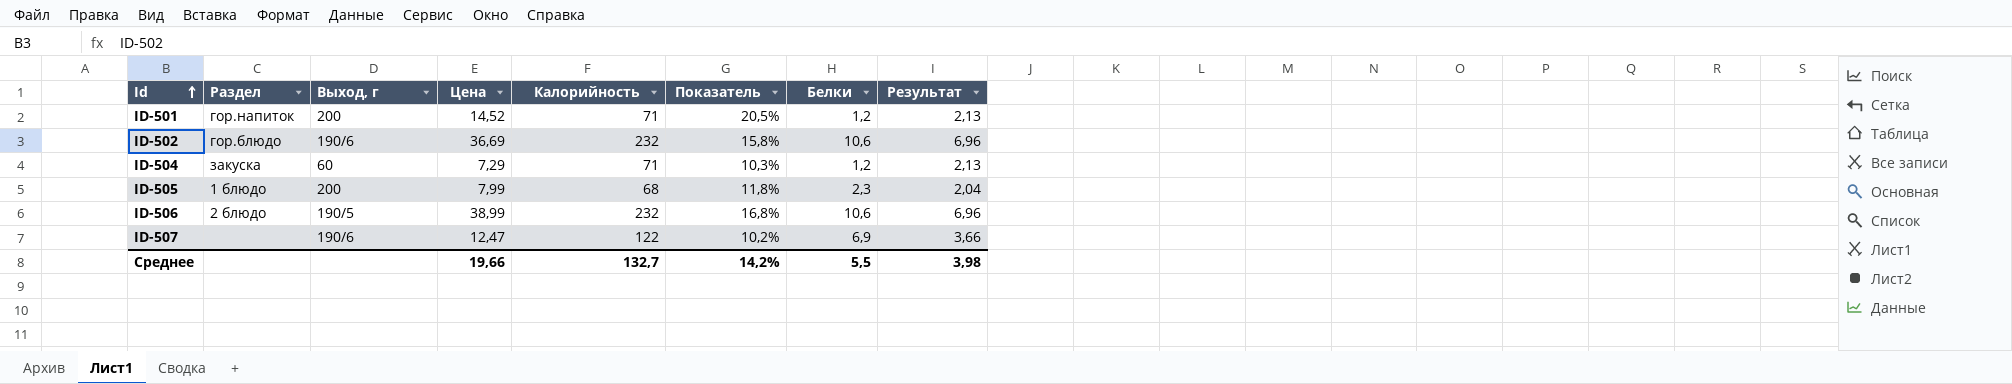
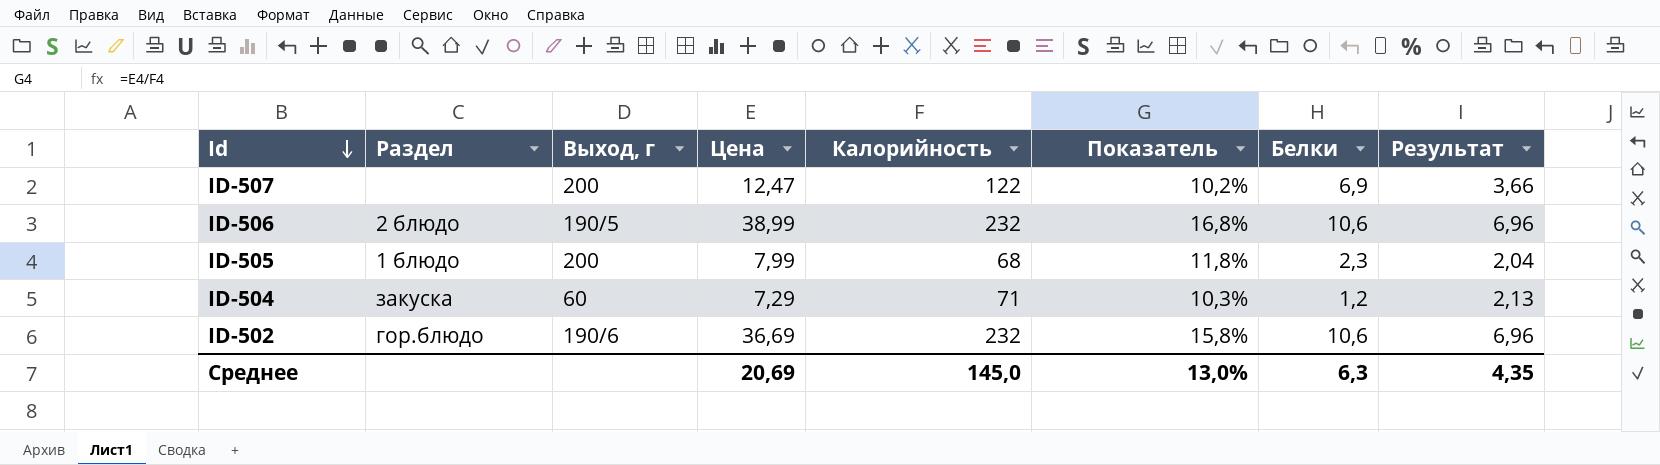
row order: Id ascending -> Id descending
row ID-501: гор.напиток | 200 | 14,52 | 71 | 20,5% | 1,2 | 2,13 -> none
ID-507 | Выход, г: 190/6 -> 200
Среднее | Цена: 19,66 -> 20,69
Среднее | Калорийность: 132,7 -> 145,0
Среднее | Показатель: 14,2% -> 13,0%
Среднее | Белки: 5,5 -> 6,3
Среднее | Результат: 3,98 -> 4,35

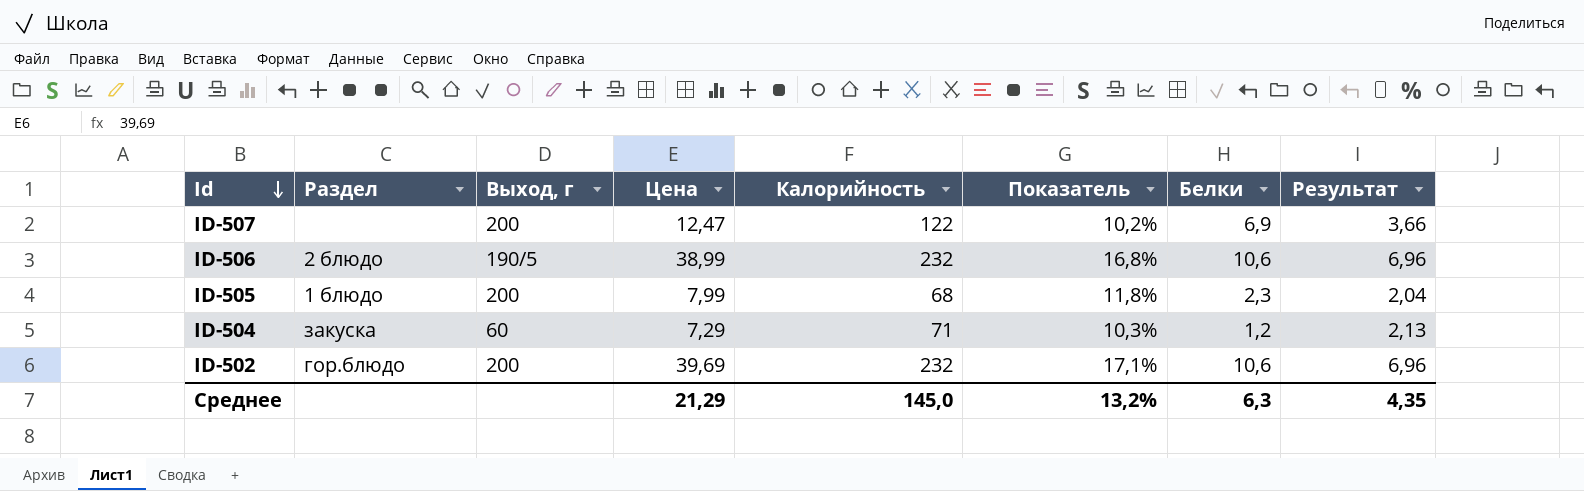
ID-502 | Выход, г: 190/6 -> 200
ID-502 | Цена: 36,69 -> 39,69
ID-502 | Показатель: 15,8% -> 17,1%
Среднее | Цена: 20,69 -> 21,29
Среднее | Показатель: 13,0% -> 13,2%

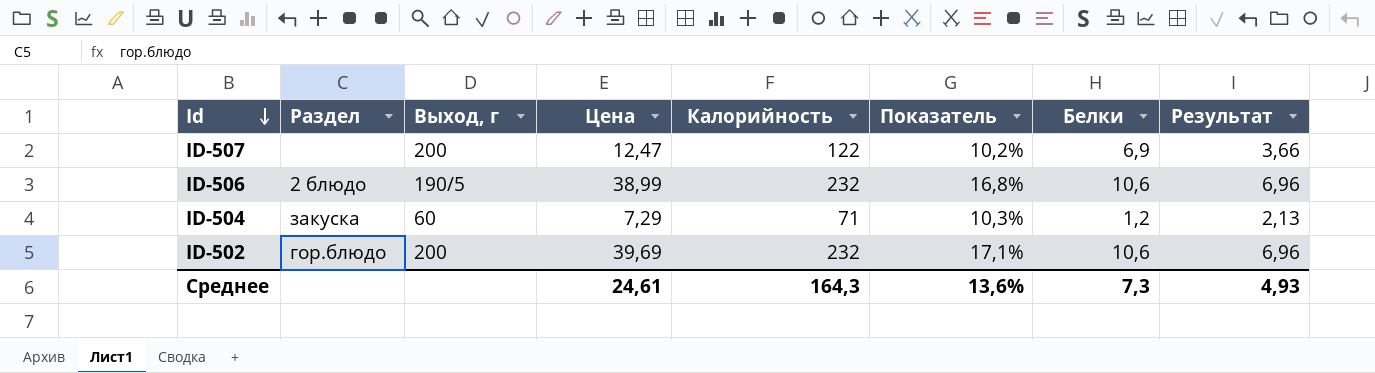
row ID-505: 1 блюдо | 200 | 7,99 | 68 | 11,8% | 2,3 | 2,04 -> none
Среднее | Цена: 21,29 -> 24,61
Среднее | Калорийность: 145,0 -> 164,3
Среднее | Показатель: 13,2% -> 13,6%
Среднее | Белки: 6,3 -> 7,3
Среднее | Результат: 4,35 -> 4,93

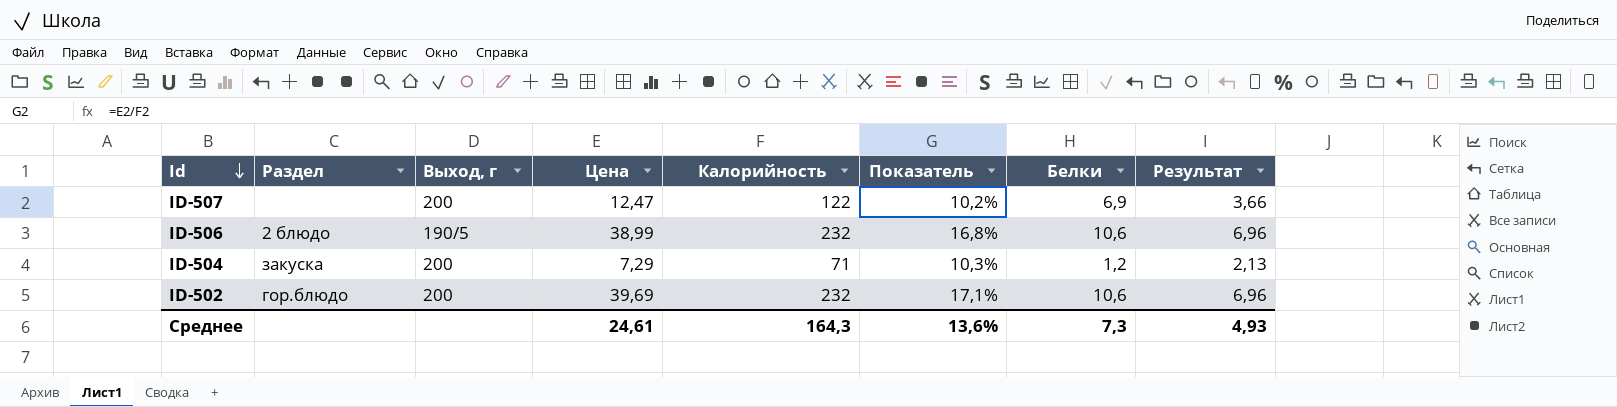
ID-504 | Выход, г: 60 -> 200

